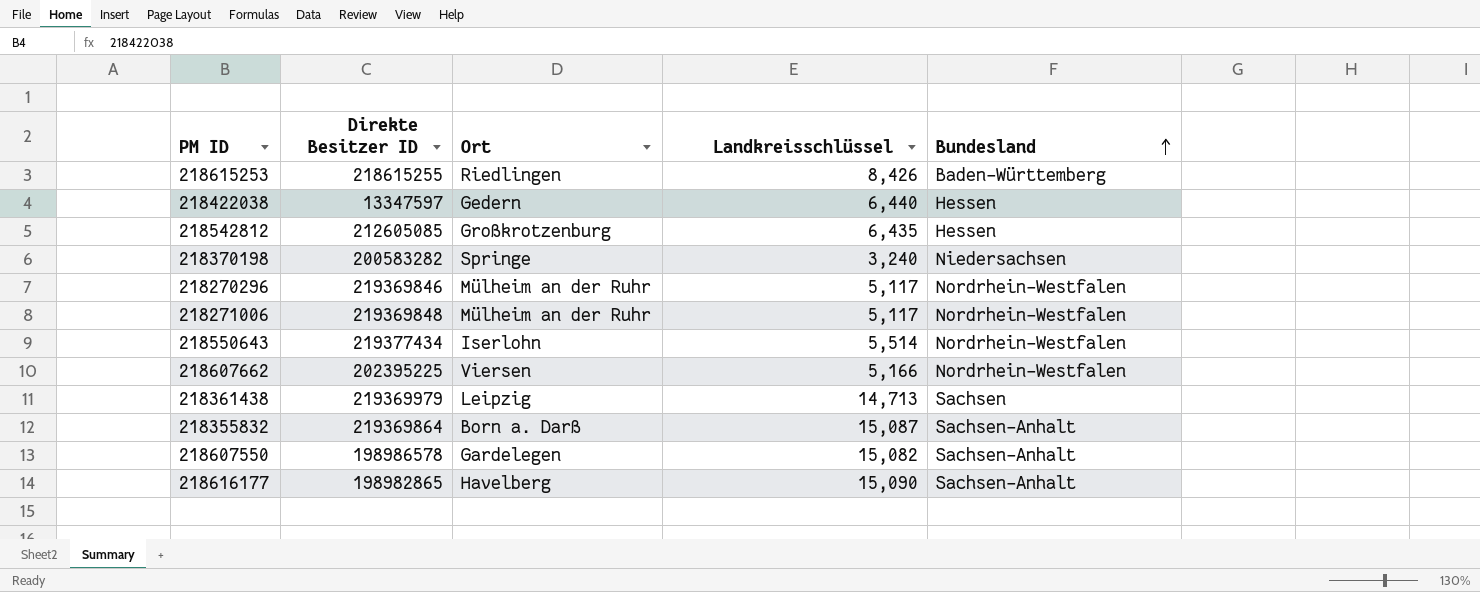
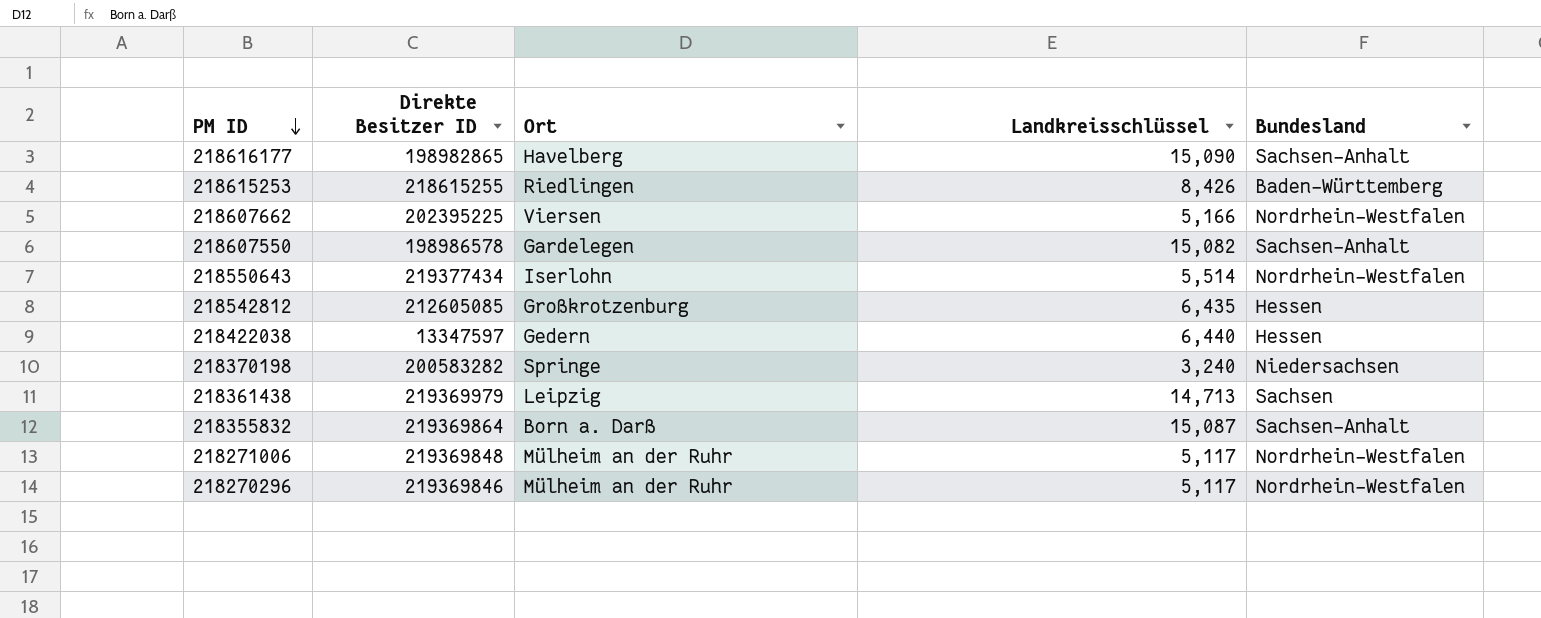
row order: Bundesland ascending -> PM ID descending

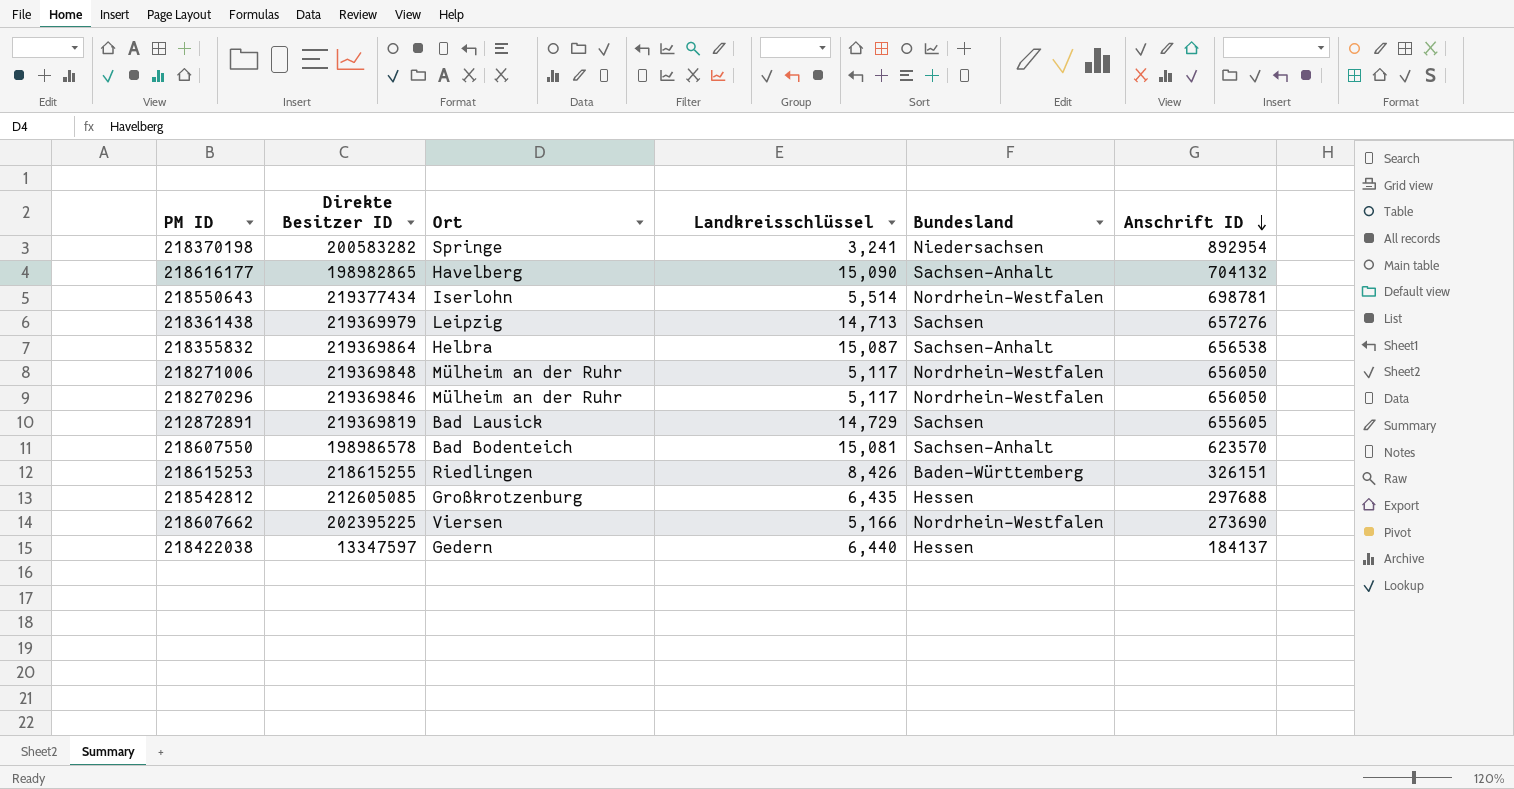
row order: PM ID descending -> Anschrift ID descending
column Anschrift ID | position: none -> 6
218370198 | Landkreisschlüssel: 3,240 -> 3,241
218355832 | Ort: Born a. Darß -> Helbra
row 212872891: none -> 219369819 | Bad Lausick | 14,729 | Sachsen | 655605
218607550 | Ort: Gardelegen -> Bad Bodenteich
218607550 | Landkreisschlüssel: 15,082 -> 15,081

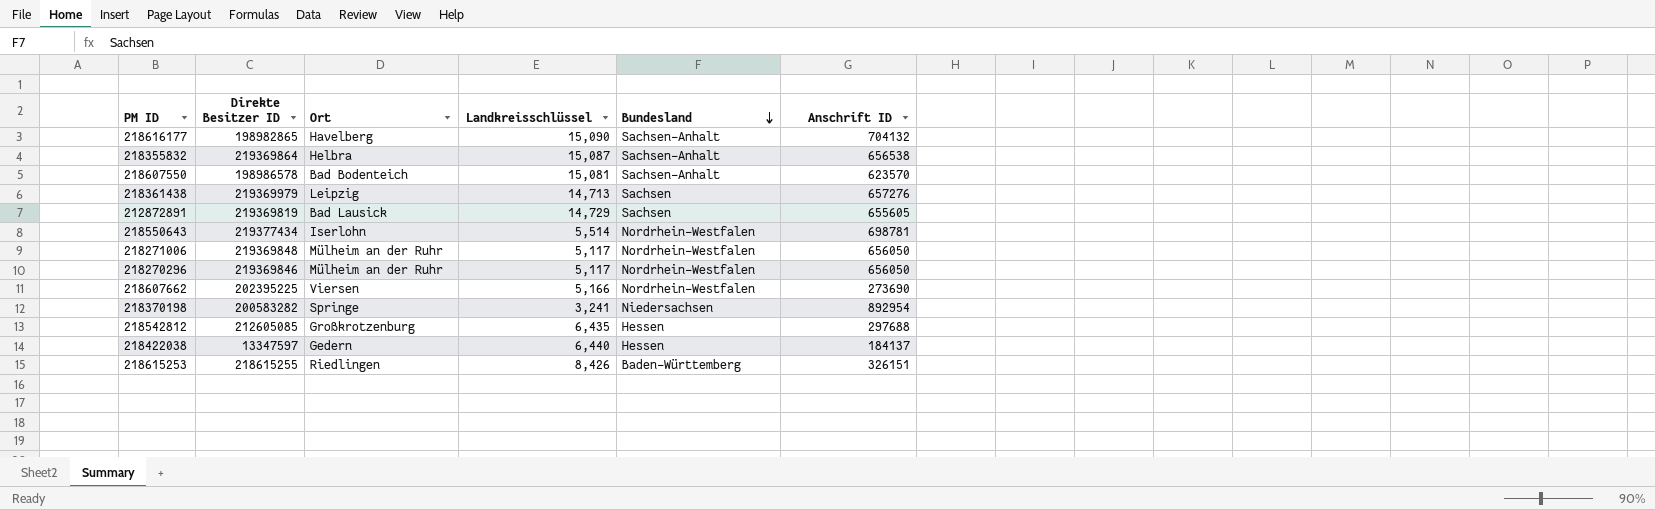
row order: Anschrift ID descending -> Bundesland descending

